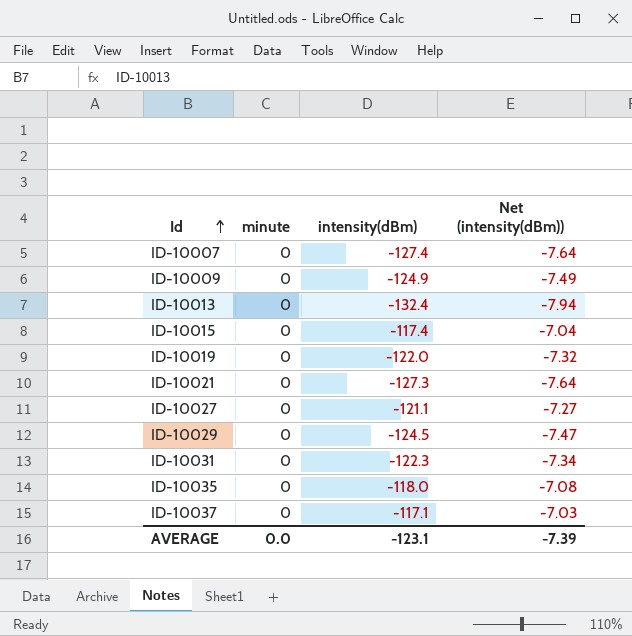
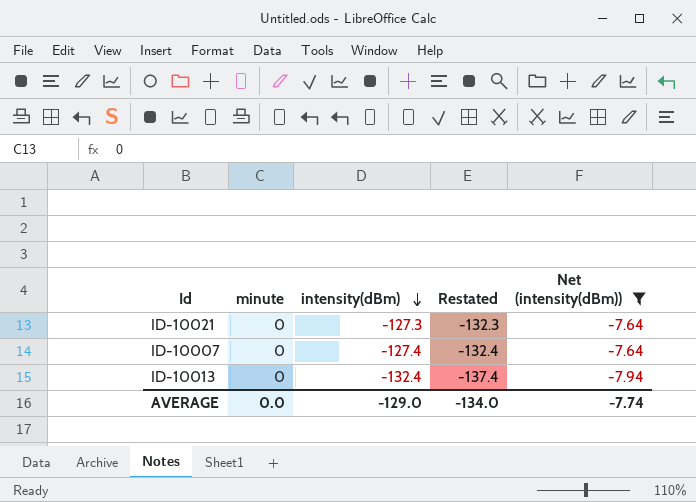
filter: none -> Net (intensity(dBm)) <= -7.64
row order: Id ascending -> intensity(dBm) descending
column Restated | formula: none -> [intensity(dBm)] - 5
AVERAGE | intensity(dBm): -123.1 -> -129.0
AVERAGE | Net (intensity(dBm)): -7.39 -> -7.74

